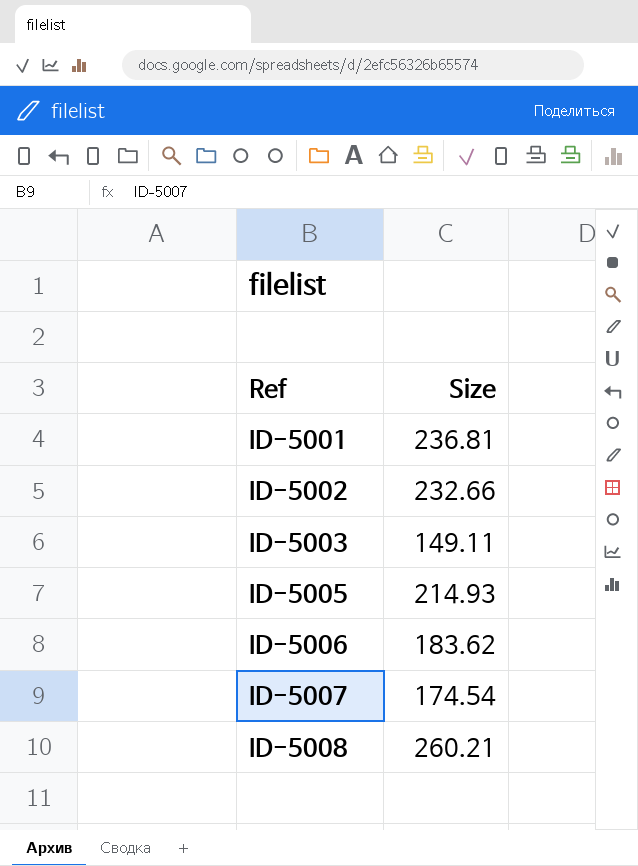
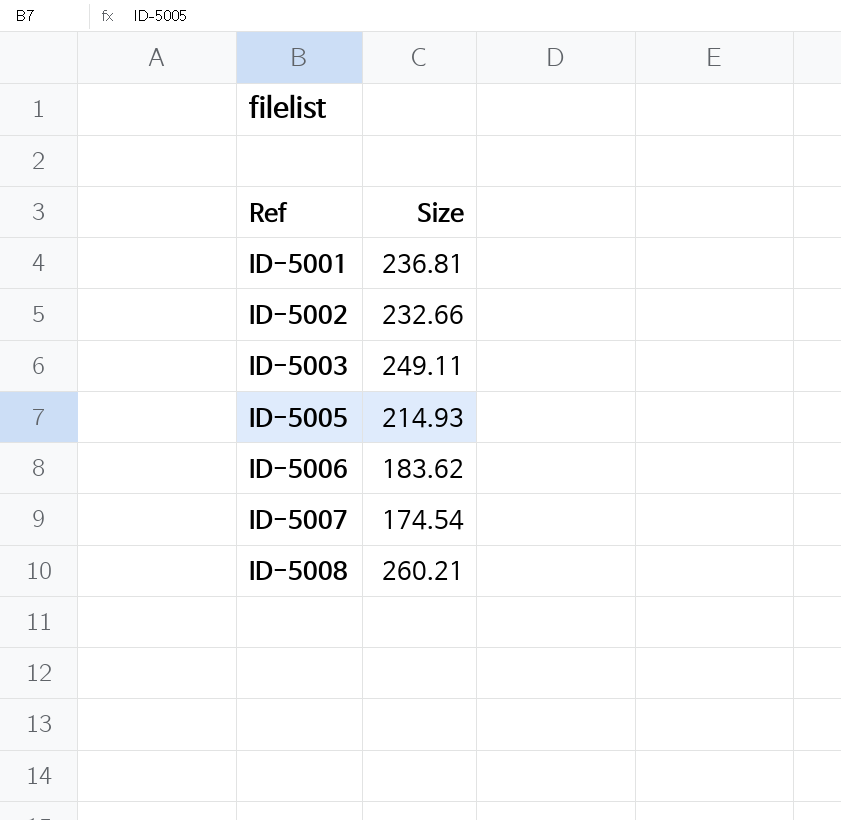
ID-5003 | Size: 149.11 -> 249.11

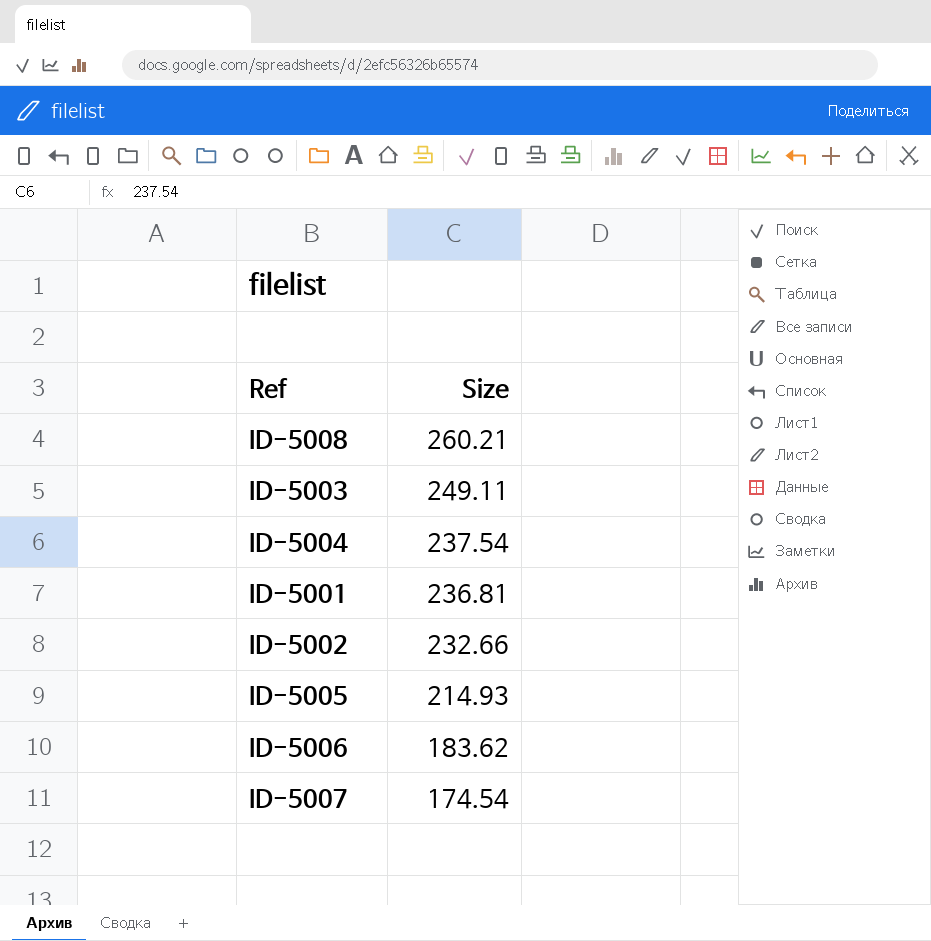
row order: Ref ascending -> Size descending
row ID-5004: none -> 237.54

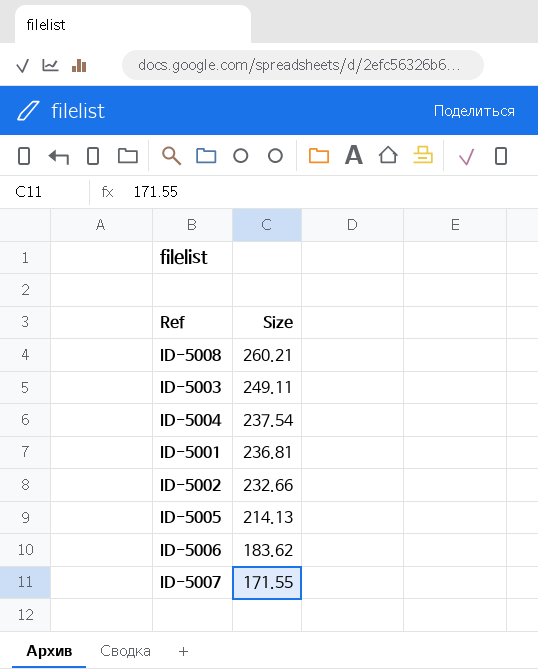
ID-5005 | Size: 214.93 -> 214.13
ID-5007 | Size: 174.54 -> 171.55

